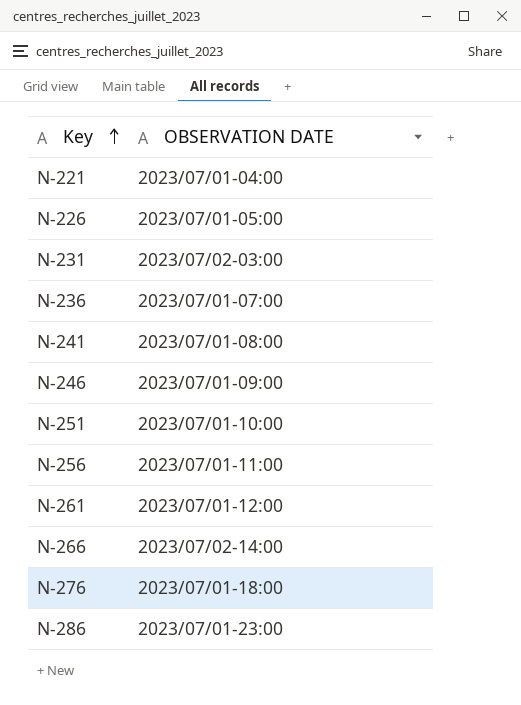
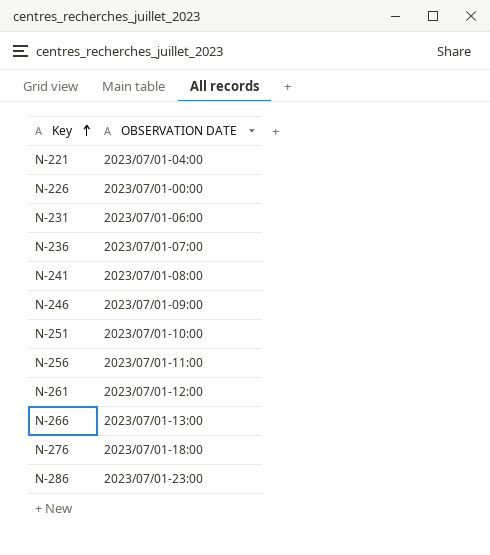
N-226 | OBSERVATION DATE: 2023/07/01-05:00 -> 2023/07/01-00:00
N-231 | OBSERVATION DATE: 2023/07/02-03:00 -> 2023/07/01-06:00
N-266 | OBSERVATION DATE: 2023/07/02-14:00 -> 2023/07/01-13:00

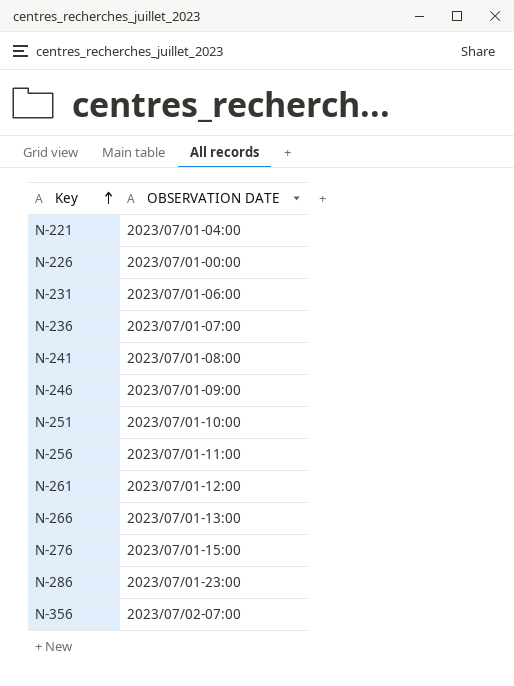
N-276 | OBSERVATION DATE: 2023/07/01-18:00 -> 2023/07/01-15:00
row N-356: none -> 2023/07/02-07:00

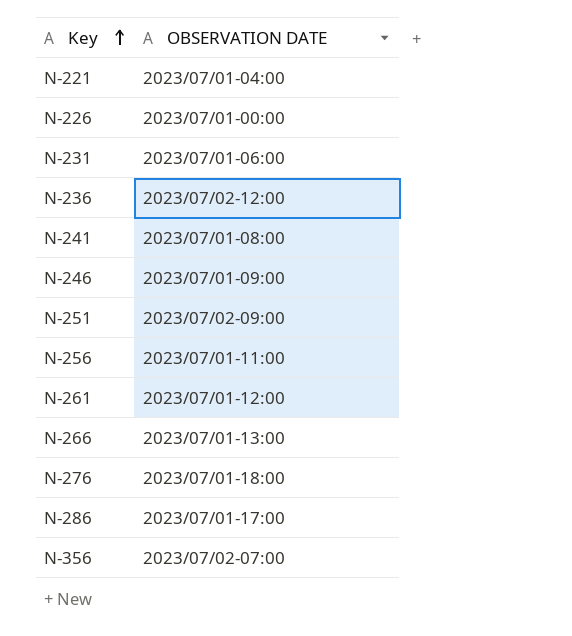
N-236 | OBSERVATION DATE: 2023/07/01-07:00 -> 2023/07/02-12:00
N-251 | OBSERVATION DATE: 2023/07/01-10:00 -> 2023/07/02-09:00
N-276 | OBSERVATION DATE: 2023/07/01-15:00 -> 2023/07/01-18:00
N-286 | OBSERVATION DATE: 2023/07/01-23:00 -> 2023/07/01-17:00

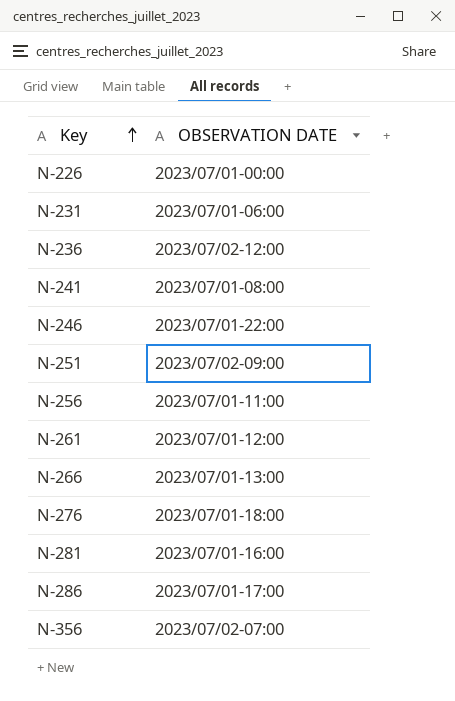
row N-221: 2023/07/01-04:00 -> none
N-246 | OBSERVATION DATE: 2023/07/01-09:00 -> 2023/07/01-22:00
row N-281: none -> 2023/07/01-16:00

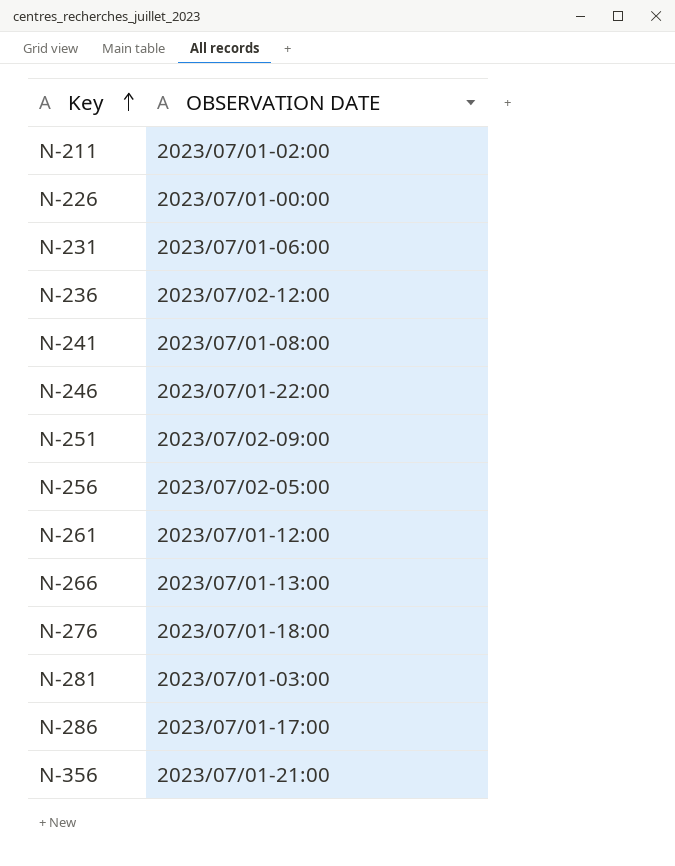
row N-211: none -> 2023/07/01-02:00
N-256 | OBSERVATION DATE: 2023/07/01-11:00 -> 2023/07/02-05:00
N-281 | OBSERVATION DATE: 2023/07/01-16:00 -> 2023/07/01-03:00
N-356 | OBSERVATION DATE: 2023/07/02-07:00 -> 2023/07/01-21:00

